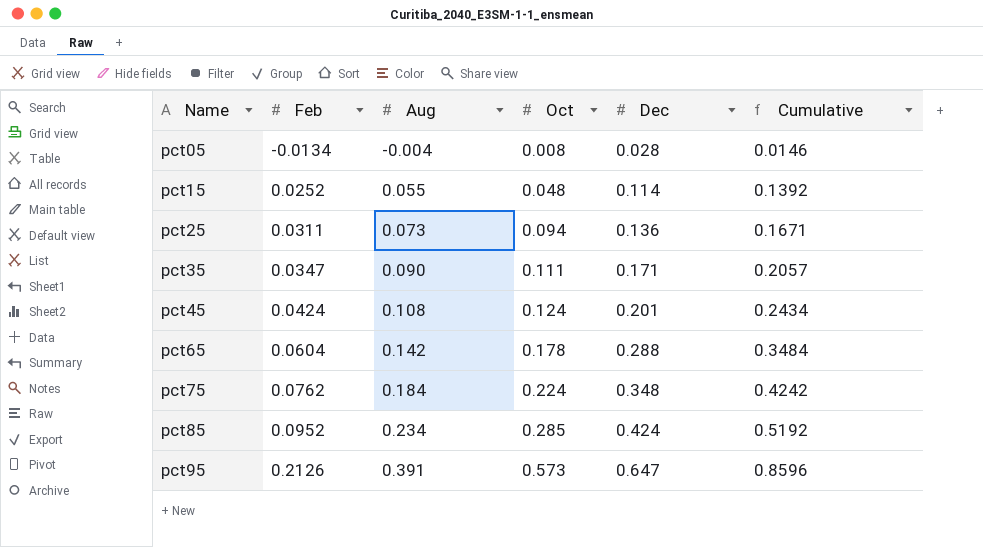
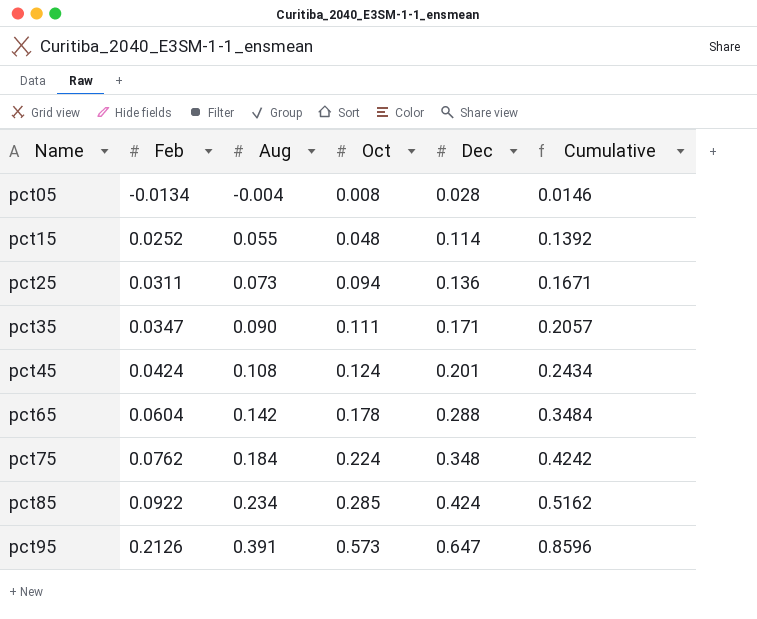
pct85 | Feb: 0.0952 -> 0.0922
pct85 | Cumulative: 0.5192 -> 0.5162

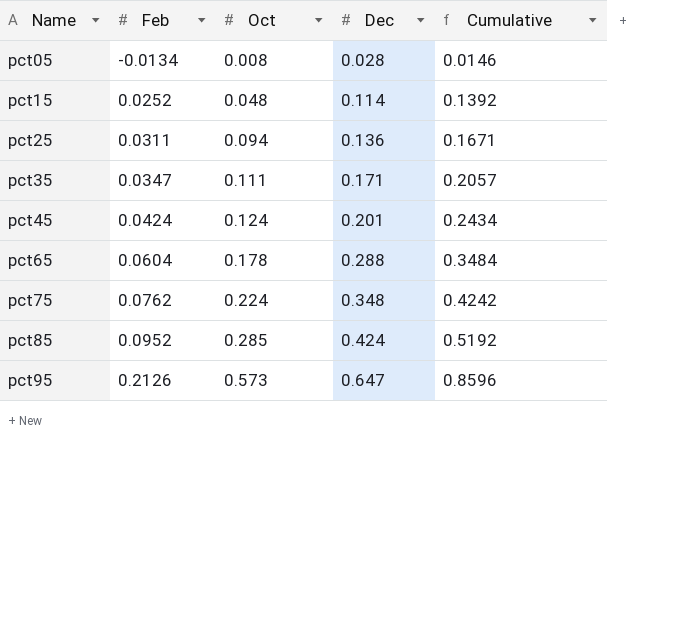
column Aug | position: 3 -> none
pct85 | Feb: 0.0922 -> 0.0952
pct85 | Cumulative: 0.5162 -> 0.5192

